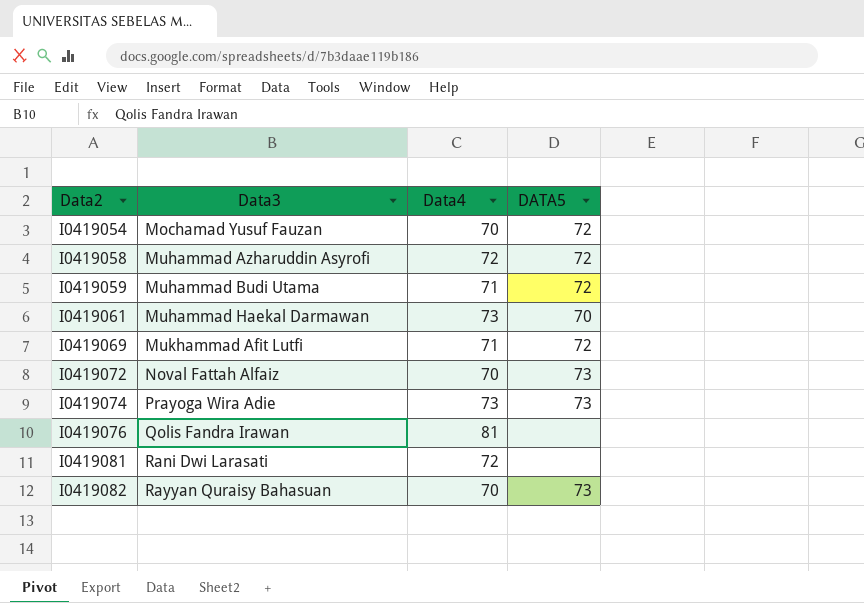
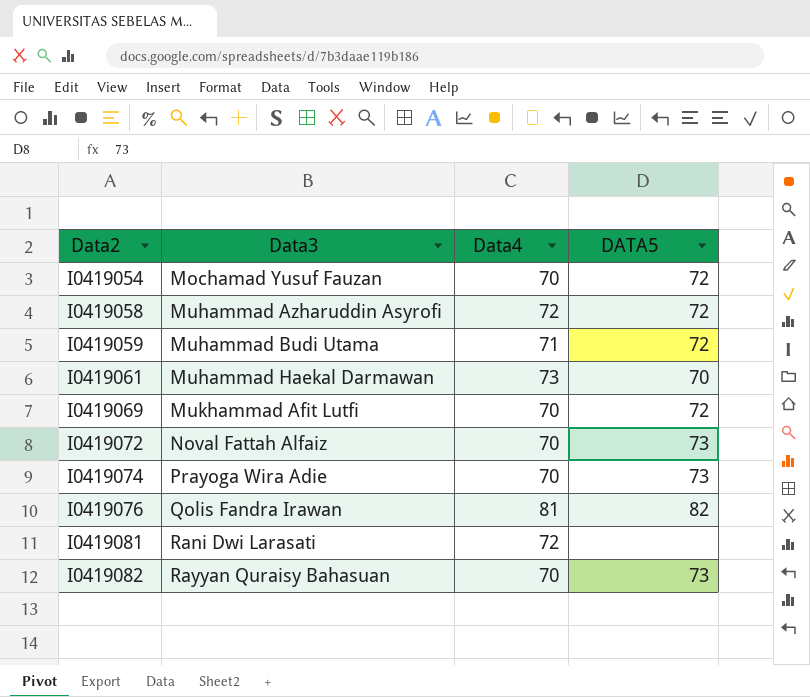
I0419069 | Data4: 71 -> 70
I0419074 | Data4: 73 -> 70
I0419076 | DATA5: none -> 82

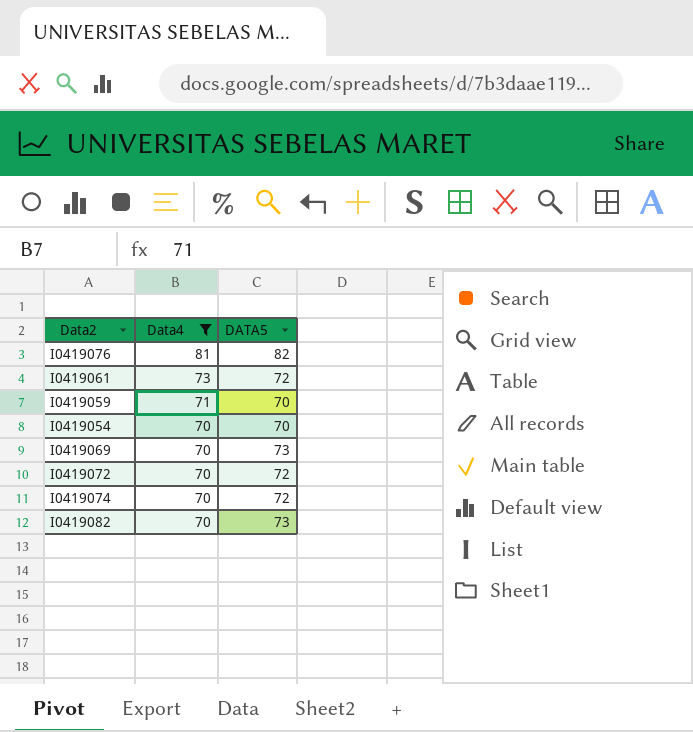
filter: none -> Data4 != 72
row order: Data2 ascending -> Data4 descending
column Data3 | position: 2 -> none
I0419061 | DATA5: 70 -> 72
I0419059 | DATA5: 72 -> 70
I0419054 | DATA5: 72 -> 70
I0419069 | DATA5: 72 -> 73
I0419072 | DATA5: 73 -> 72
I0419074 | DATA5: 73 -> 72

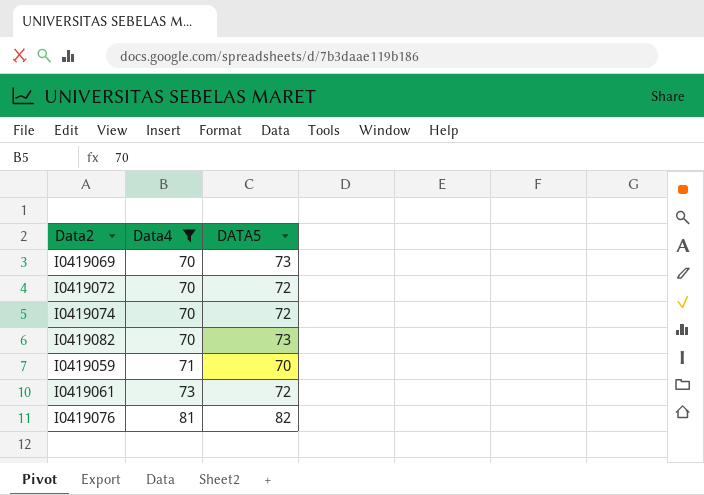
row order: Data4 descending -> Data4 ascending
row I0419054: 70 | 70 -> none

